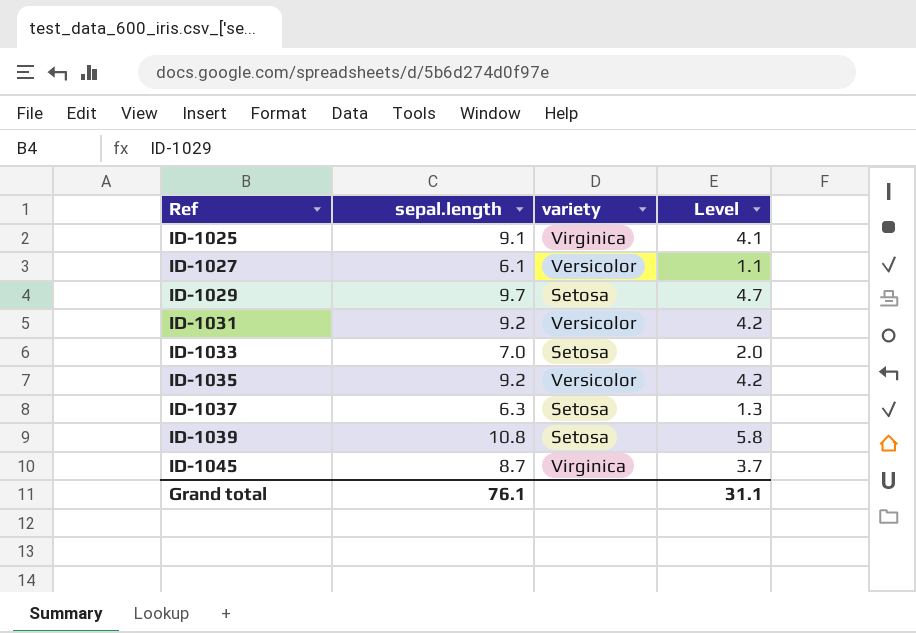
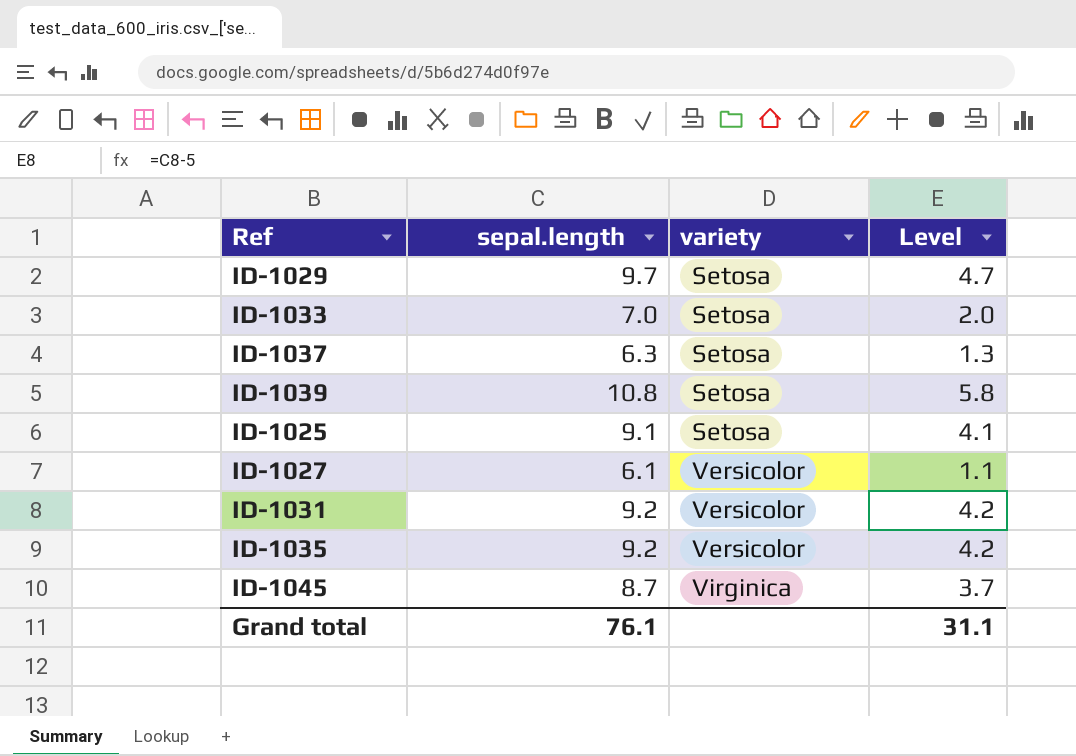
row order: Ref ascending -> variety ascending
ID-1025 | variety: Virginica -> Setosa

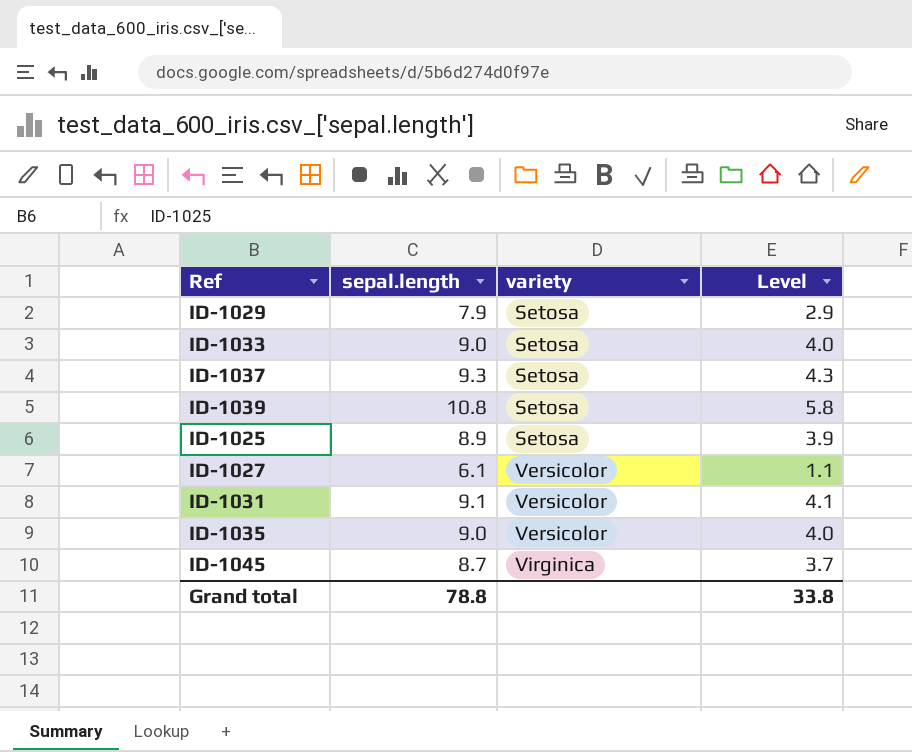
ID-1029 | sepal.length: 9.7 -> 7.9
ID-1029 | Level: 4.7 -> 2.9
ID-1033 | sepal.length: 7.0 -> 9.0
ID-1033 | Level: 2.0 -> 4.0
ID-1037 | sepal.length: 6.3 -> 9.3
ID-1037 | Level: 1.3 -> 4.3
ID-1025 | sepal.length: 9.1 -> 8.9
ID-1025 | Level: 4.1 -> 3.9
ID-1031 | sepal.length: 9.2 -> 9.1
ID-1031 | Level: 4.2 -> 4.1
ID-1035 | sepal.length: 9.2 -> 9.0
ID-1035 | Level: 4.2 -> 4.0
Grand total | sepal.length: 76.1 -> 78.8
Grand total | Level: 31.1 -> 33.8

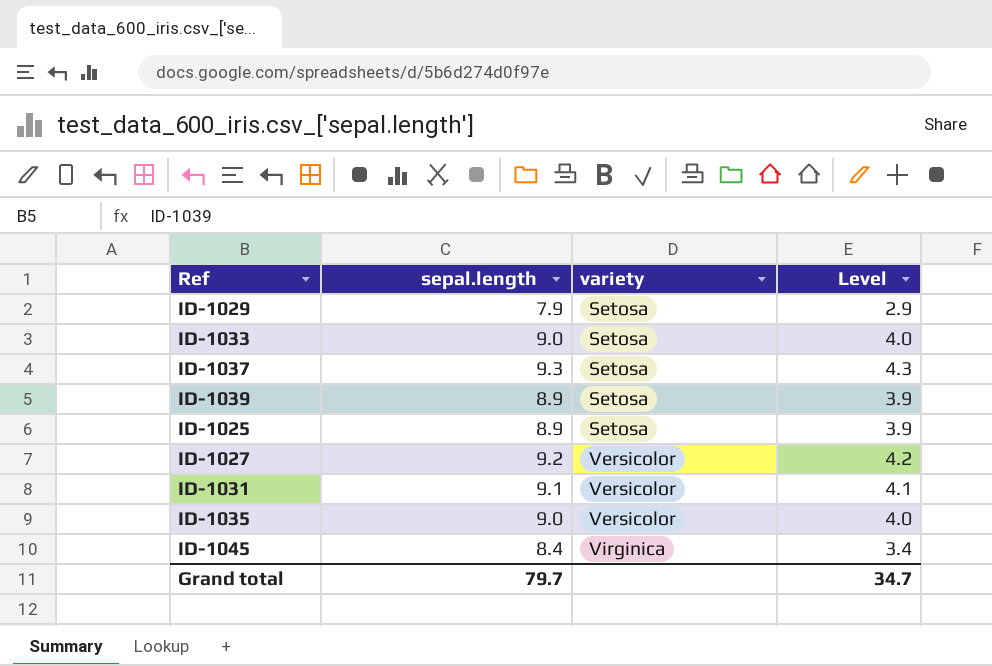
ID-1039 | sepal.length: 10.8 -> 8.9
ID-1039 | Level: 5.8 -> 3.9
ID-1027 | sepal.length: 6.1 -> 9.2
ID-1027 | Level: 1.1 -> 4.2
ID-1045 | sepal.length: 8.7 -> 8.4
ID-1045 | Level: 3.7 -> 3.4
Grand total | sepal.length: 78.8 -> 79.7
Grand total | Level: 33.8 -> 34.7

